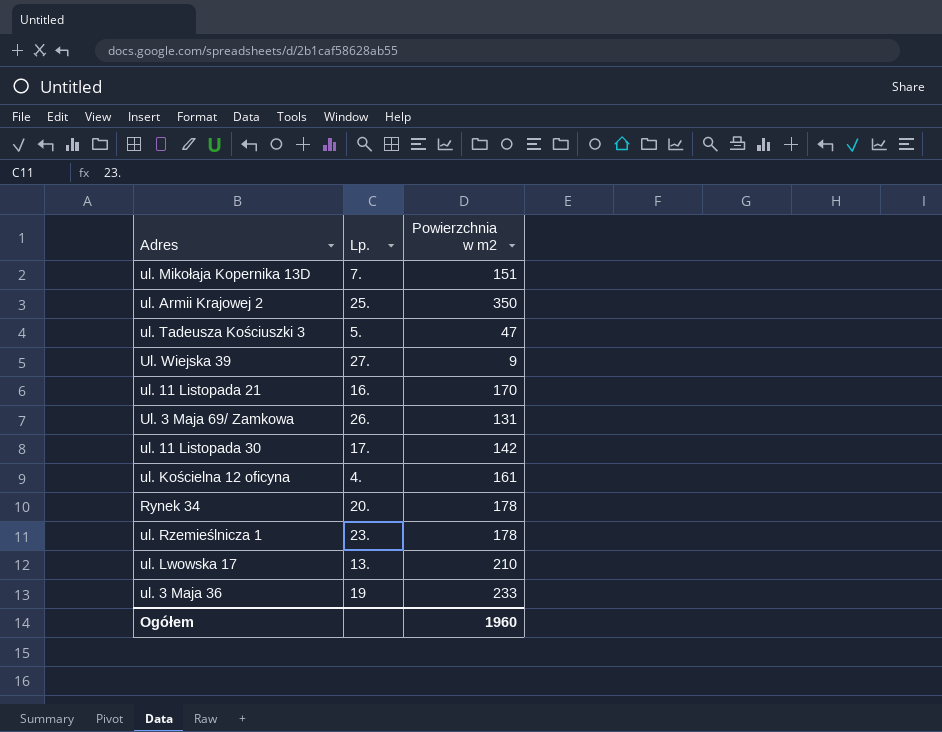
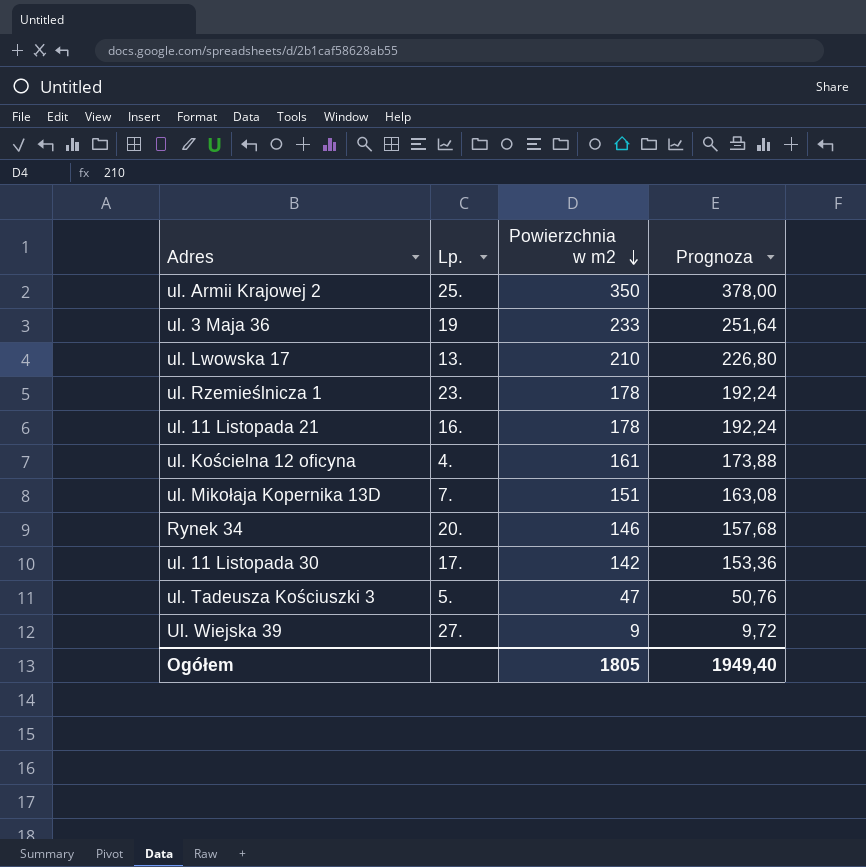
row order: none -> Powierzchnia w m2 descending
column Prognoza | formula: none -> [Powierzchnia w m2] * 1,08
row Ul. 3 Maja 69/ Zamkowa: 26. | 131 -> none
ul. 11 Listopada 21 | Powierzchnia w m2: 170 -> 178
Rynek 34 | Powierzchnia w m2: 178 -> 146
Ogółem | Powierzchnia w m2: 1960 -> 1805

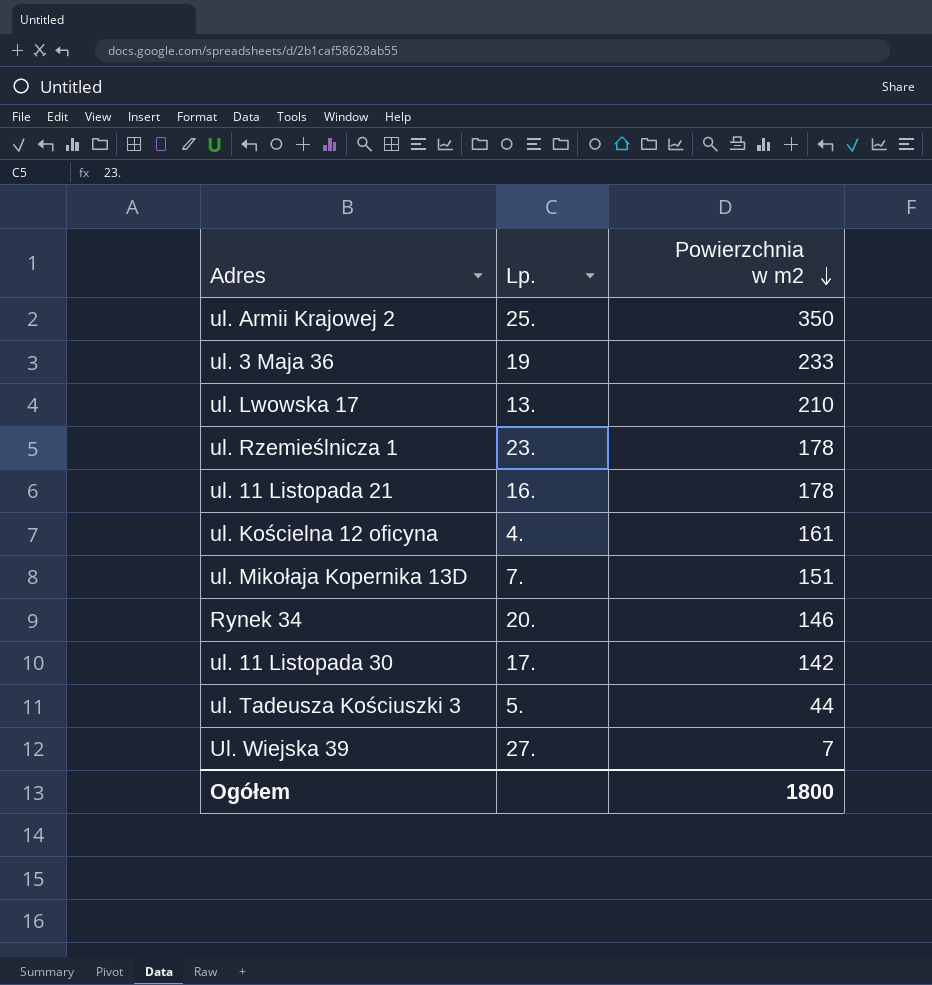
column Prognoza | formula: [Powierzchnia w m2] * 1,08 -> none
ul. Tadeusza Kościuszki 3 | Powierzchnia w m2: 47 -> 44
Ul. Wiejska 39 | Powierzchnia w m2: 9 -> 7
Ogółem | Powierzchnia w m2: 1805 -> 1800

